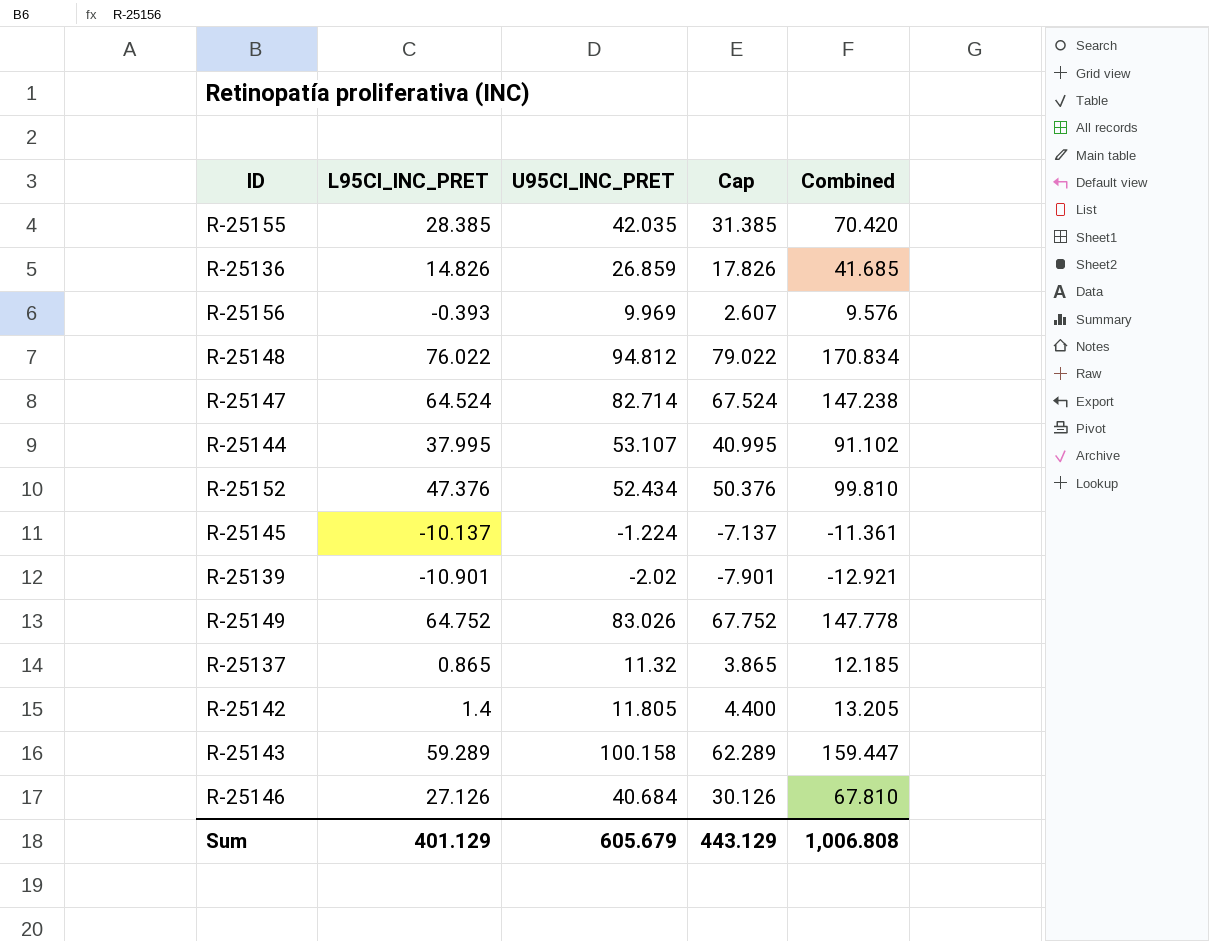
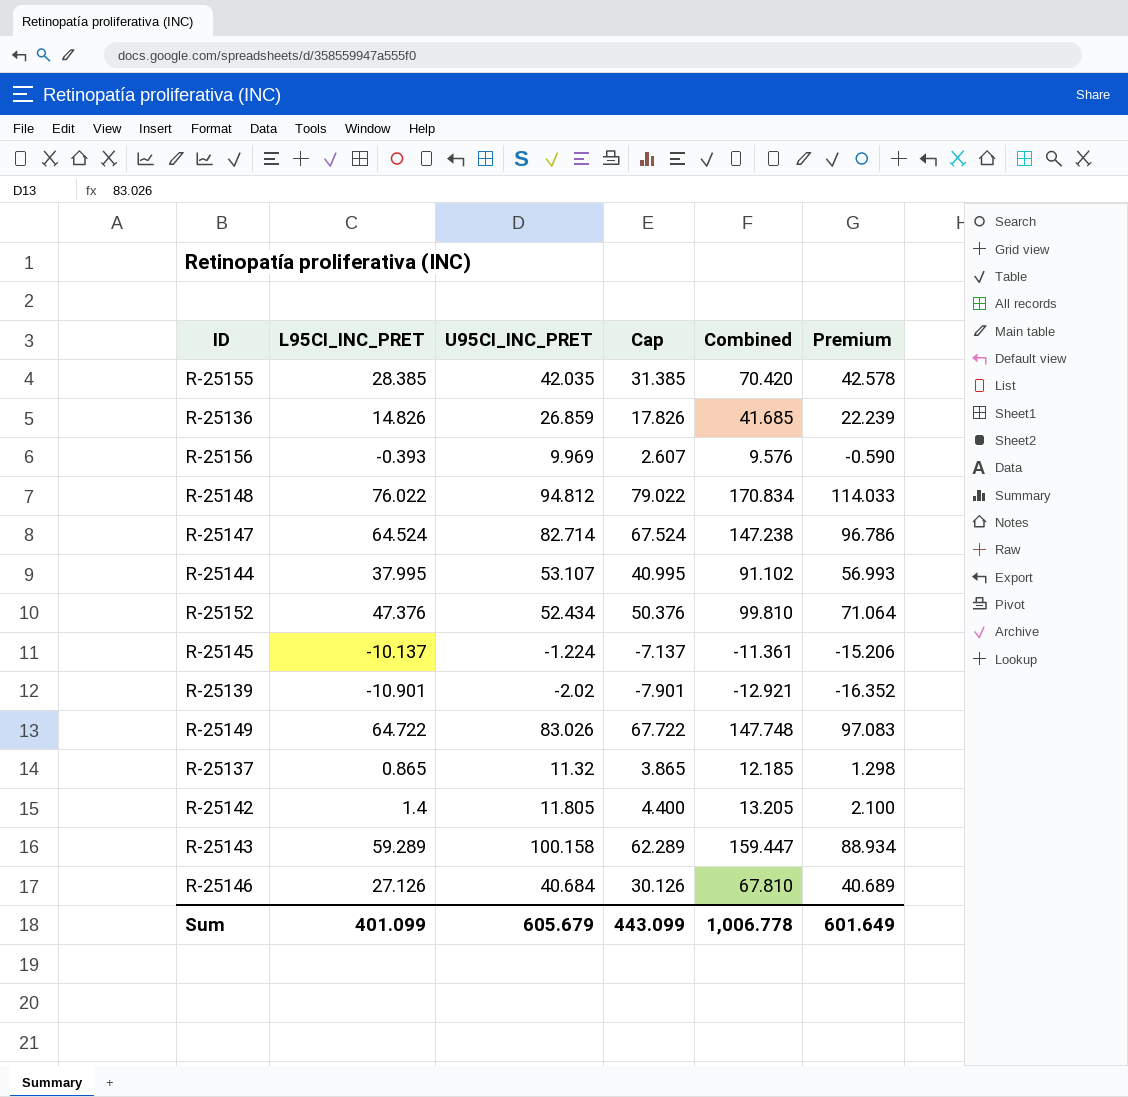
column Premium | formula: none -> [L95CI_INC_PRET] * 1.5
R-25149 | L95CI_INC_PRET: 64.752 -> 64.722
R-25149 | Cap: 67.752 -> 67.722
R-25149 | Combined: 147.778 -> 147.748
Sum | L95CI_INC_PRET: 401.129 -> 401.099
Sum | Cap: 443.129 -> 443.099
Sum | Combined: 1,006.808 -> 1,006.778

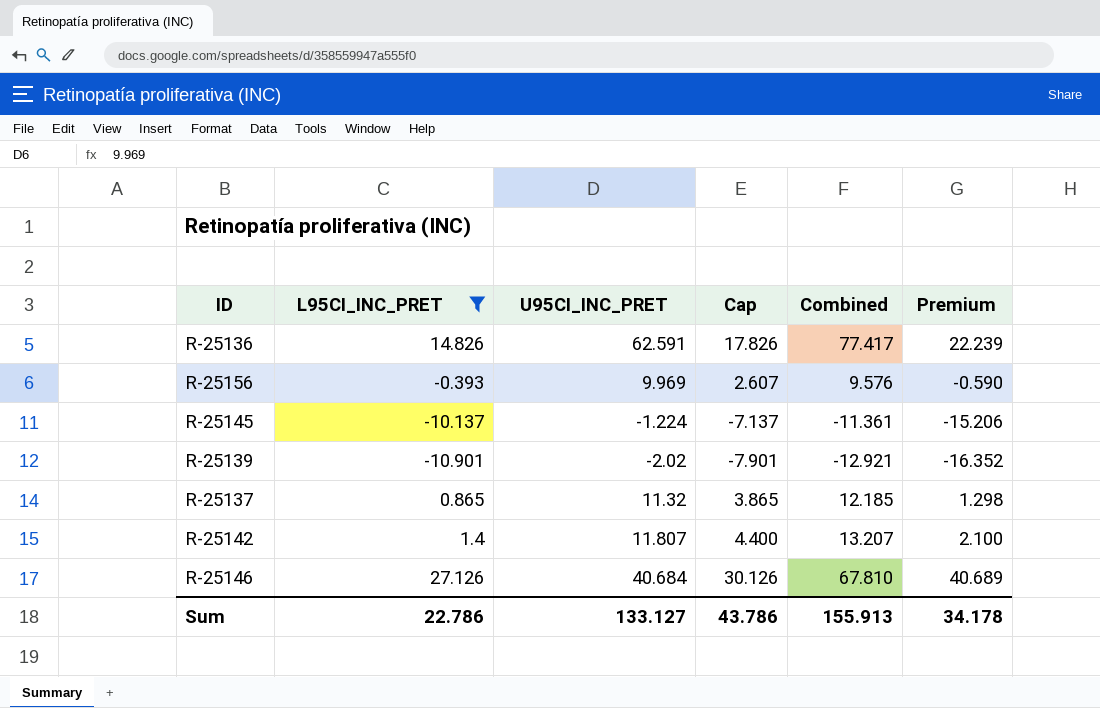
filter: none -> L95CI_INC_PRET <= 27.126
R-25136 | U95CI_INC_PRET: 26.859 -> 62.591
R-25136 | Combined: 41.685 -> 77.417
R-25142 | U95CI_INC_PRET: 11.805 -> 11.807
R-25142 | Combined: 13.205 -> 13.207
Sum | L95CI_INC_PRET: 401.099 -> 22.786
Sum | U95CI_INC_PRET: 605.679 -> 133.127
Sum | Cap: 443.099 -> 43.786
Sum | Combined: 1,006.778 -> 155.913
Sum | Premium: 601.649 -> 34.178

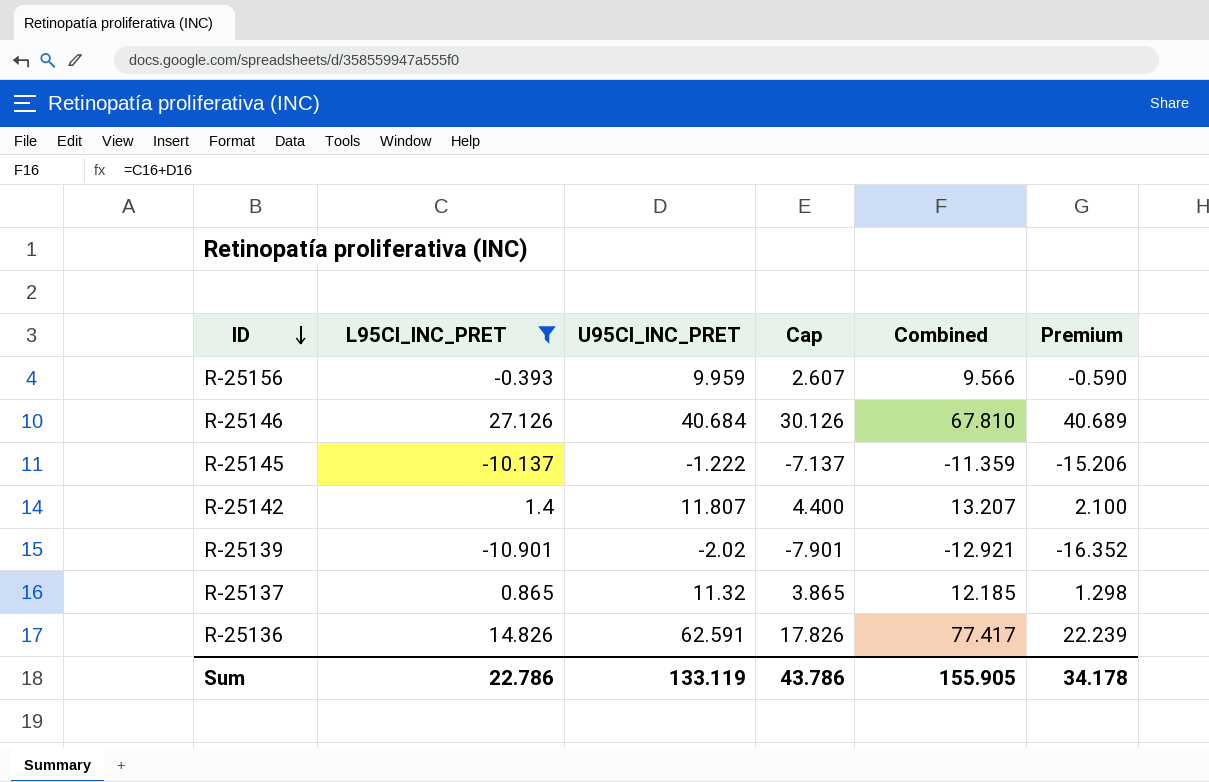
row order: none -> ID descending
R-25156 | U95CI_INC_PRET: 9.969 -> 9.959
R-25156 | Combined: 9.576 -> 9.566
R-25145 | U95CI_INC_PRET: -1.224 -> -1.222
R-25145 | Combined: -11.361 -> -11.359
Sum | U95CI_INC_PRET: 133.127 -> 133.119
Sum | Combined: 155.913 -> 155.905

